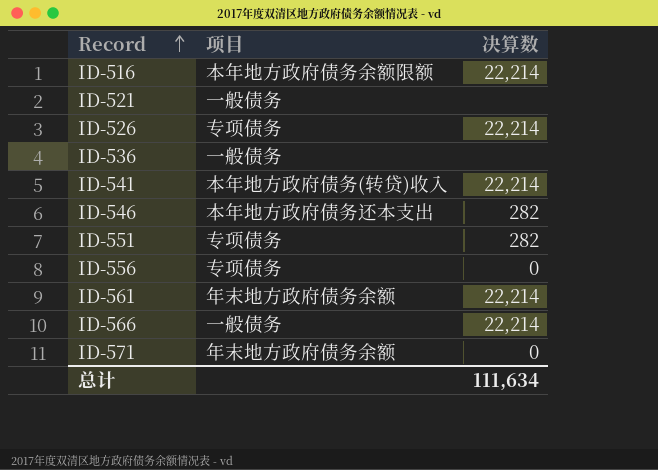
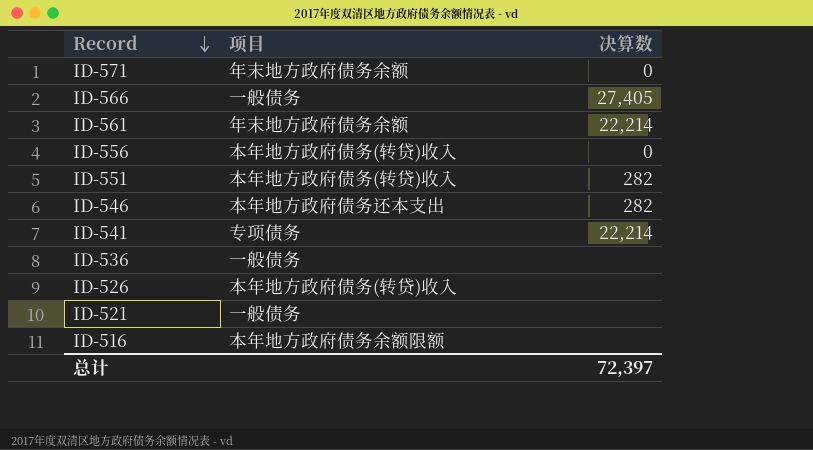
row order: Record ascending -> Record descending
ID-566 | 决算数: 22,214 -> 27,405
ID-556 | 项目: 专项债务 -> 本年地方政府债务(转贷)收入
ID-551 | 项目: 专项债务 -> 本年地方政府债务(转贷)收入
ID-541 | 项目: 本年地方政府债务(转贷)收入 -> 专项债务
ID-526 | 项目: 专项债务 -> 本年地方政府债务(转贷)收入
ID-526 | 决算数: 22,214 -> none
ID-516 | 决算数: 22,214 -> none
总计 | 决算数: 111,634 -> 72,397

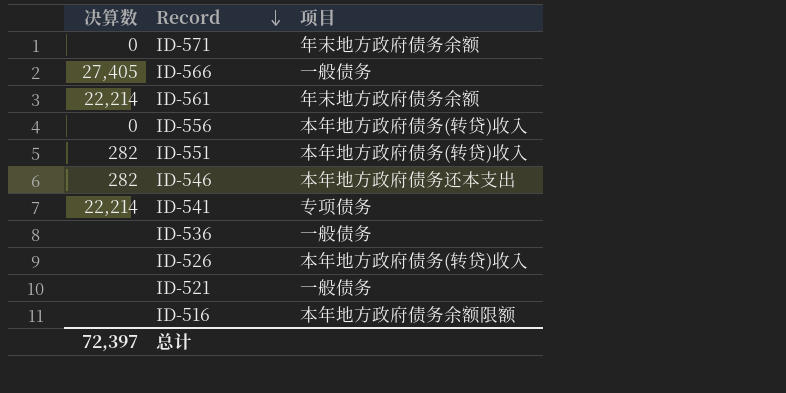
column 决算数 | position: 3 -> 1

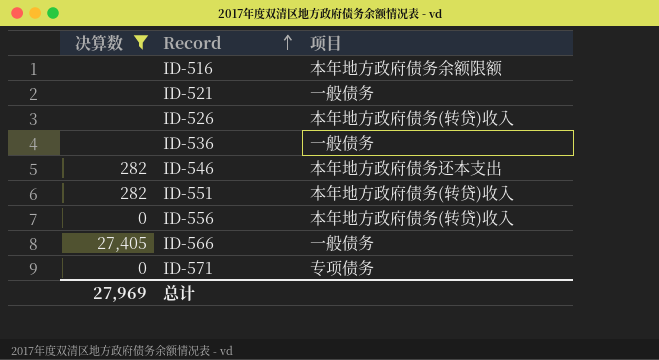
filter: none -> 决算数 != 22,214
row order: Record descending -> Record ascending
ID-571 | 项目: 年末地方政府债务余额 -> 专项债务
总计 | 决算数: 72,397 -> 27,969

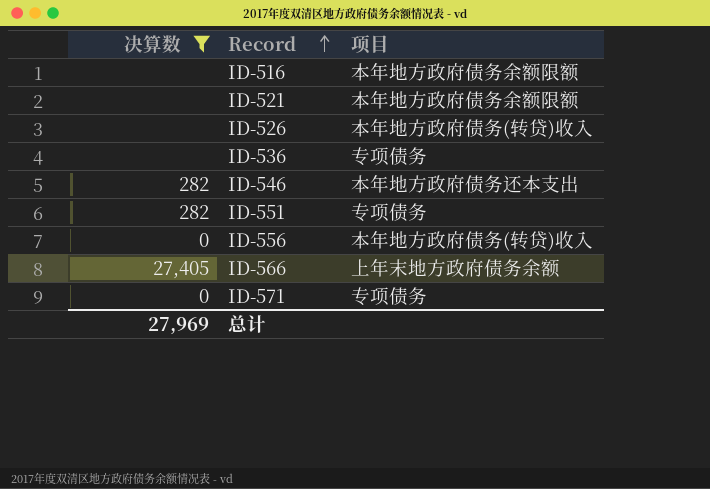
ID-521 | 项目: 一般债务 -> 本年地方政府债务余额限额
ID-536 | 项目: 一般债务 -> 专项债务
ID-551 | 项目: 本年地方政府债务(转贷)收入 -> 专项债务
ID-566 | 项目: 一般债务 -> 上年末地方政府债务余额

